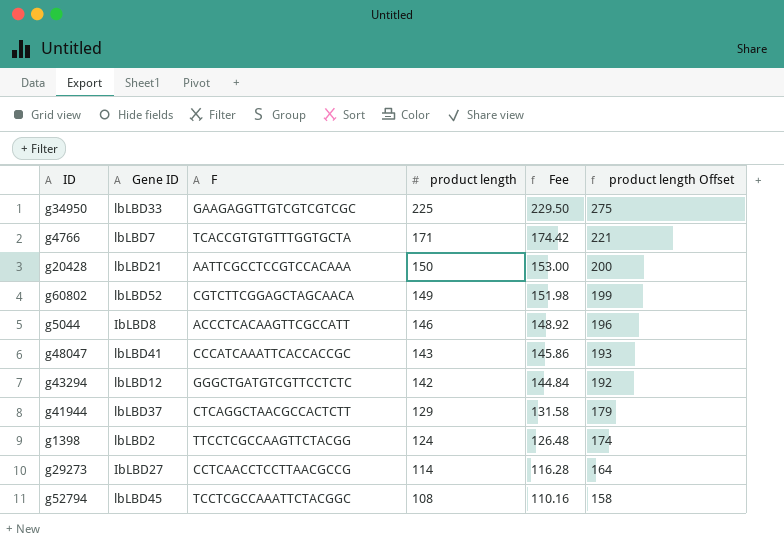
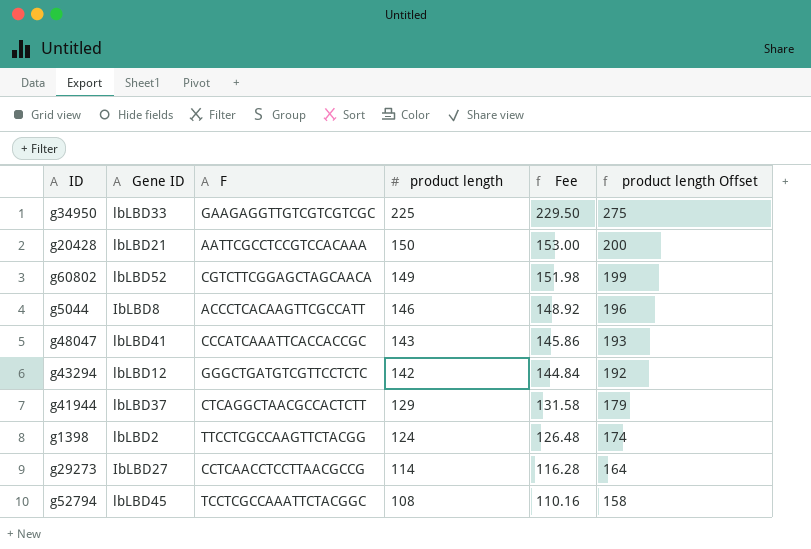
row g4766: lbLBD7 | TCACCGTGTGTTTGGTGCTA | 171 | 174.42 | 221 -> none

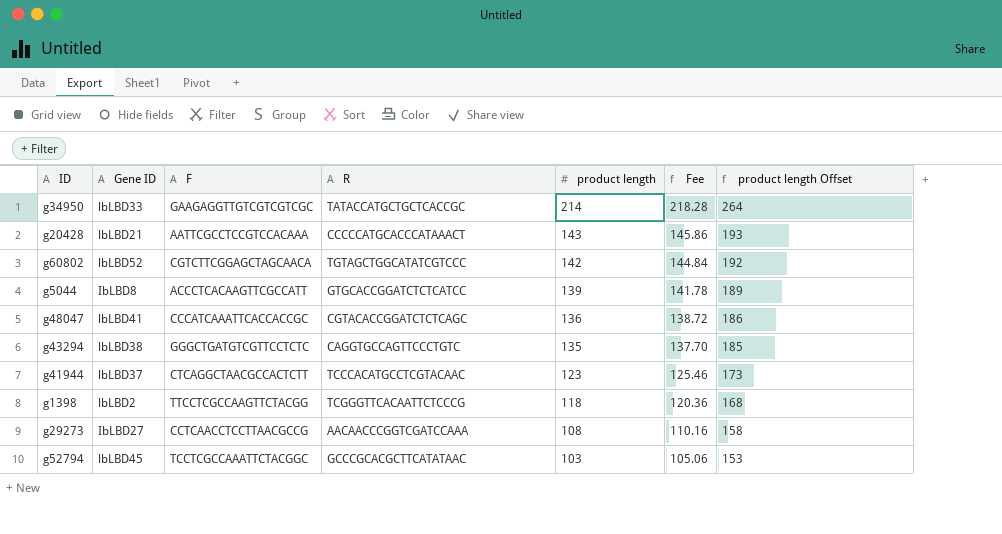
column R | position: none -> 4
g34950 | product length: 225 -> 214
g34950 | Fee: 229.50 -> 218.28
g34950 | product length Offset: 275 -> 264
g20428 | product length: 150 -> 143
g20428 | Fee: 153.00 -> 145.86
g20428 | product length Offset: 200 -> 193
g60802 | product length: 149 -> 142
g60802 | Fee: 151.98 -> 144.84
g60802 | product length Offset: 199 -> 192
g5044 | product length: 146 -> 139
g5044 | Fee: 148.92 -> 141.78
g5044 | product length Offset: 196 -> 189
g48047 | product length: 143 -> 136
g48047 | Fee: 145.86 -> 138.72
g48047 | product length Offset: 193 -> 186
g43294 | Gene ID: lbLBD12 -> lbLBD38
g43294 | product length: 142 -> 135
g43294 | Fee: 144.84 -> 137.70
g43294 | product length Offset: 192 -> 185
g41944 | product length: 129 -> 123
g41944 | Fee: 131.58 -> 125.46
g41944 | product length Offset: 179 -> 173
g1398 | product length: 124 -> 118
g1398 | Fee: 126.48 -> 120.36
g1398 | product length Offset: 174 -> 168
g29273 | product length: 114 -> 108
g29273 | Fee: 116.28 -> 110.16
g29273 | product length Offset: 164 -> 158
g52794 | product length: 108 -> 103
g52794 | Fee: 110.16 -> 105.06
g52794 | product length Offset: 158 -> 153

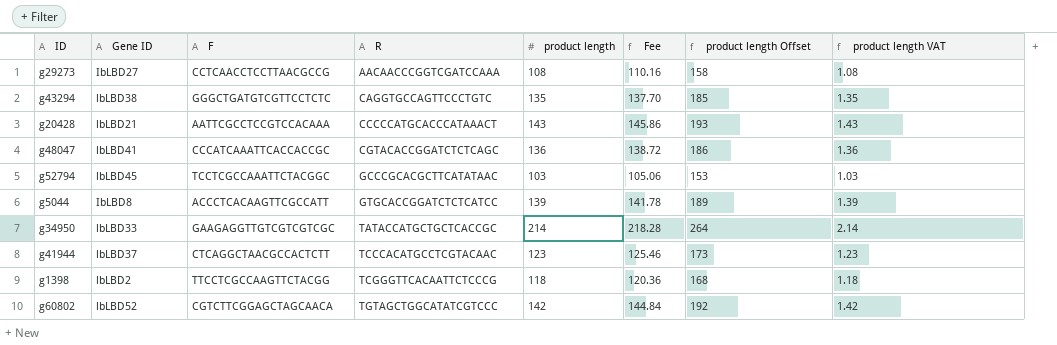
row order: product length descending -> R ascending
column product length VAT | formula: none -> [product length] * 0.01

